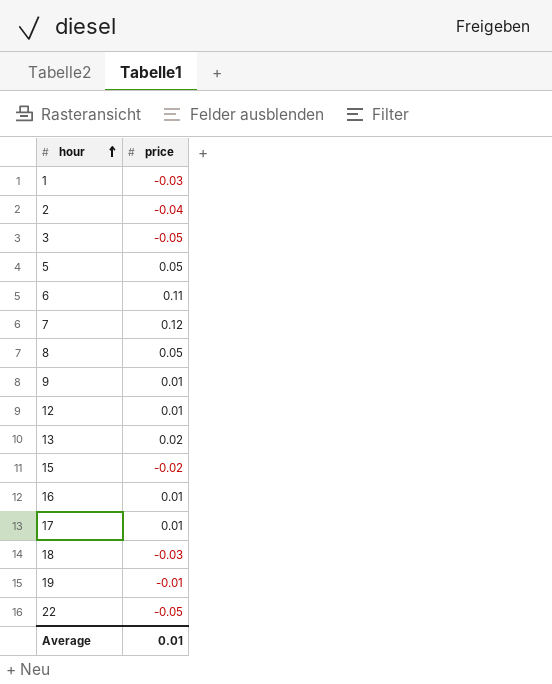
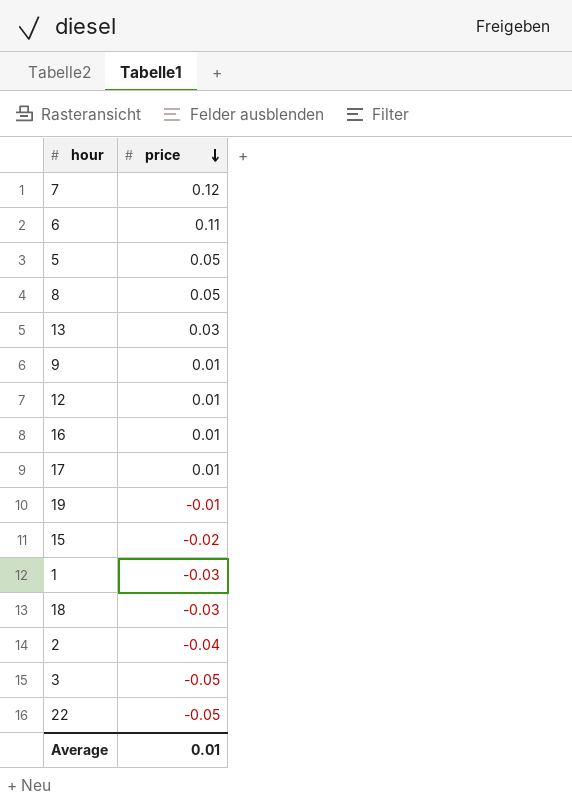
row order: hour ascending -> price descending
13 | price: 0.02 -> 0.03

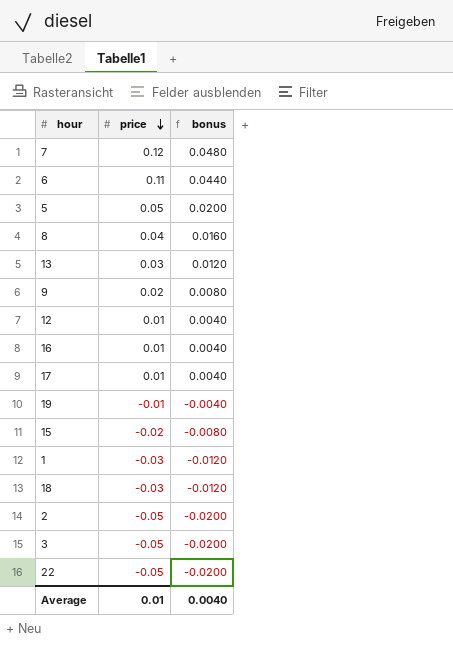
column bonus | formula: none -> [price] * 0.4
8 | price: 0.05 -> 0.04
9 | price: 0.01 -> 0.02
2 | price: -0.04 -> -0.05

